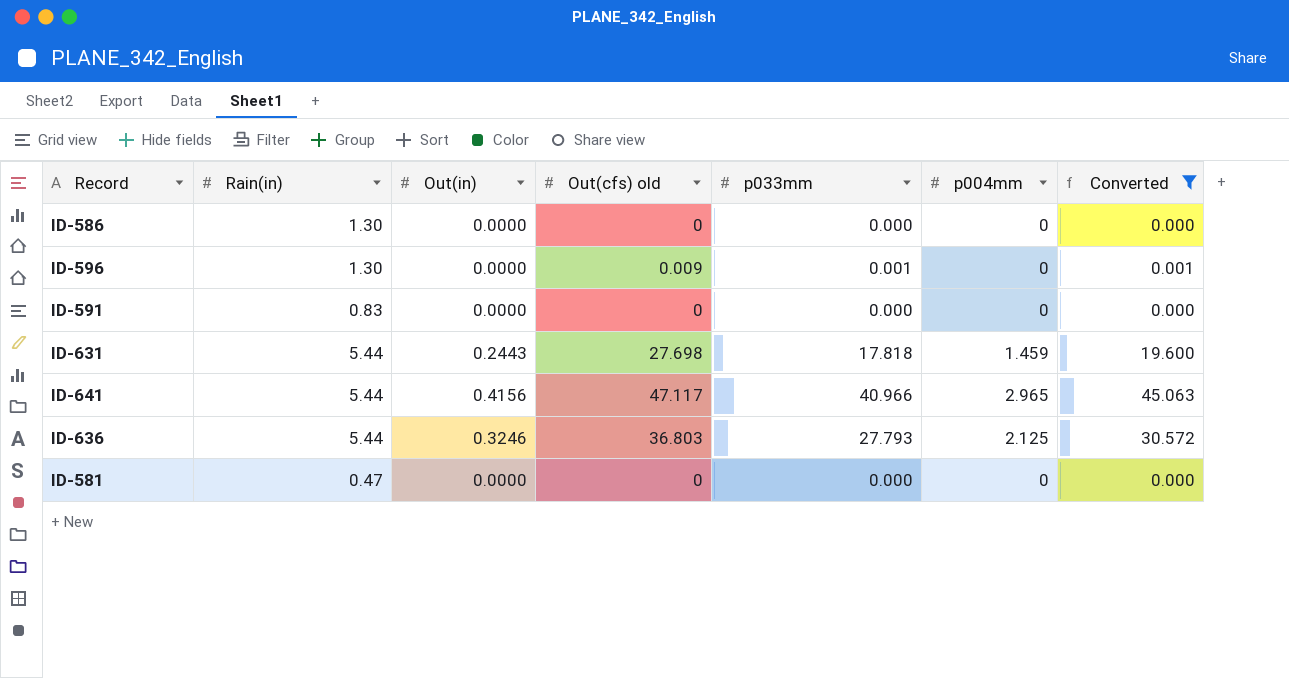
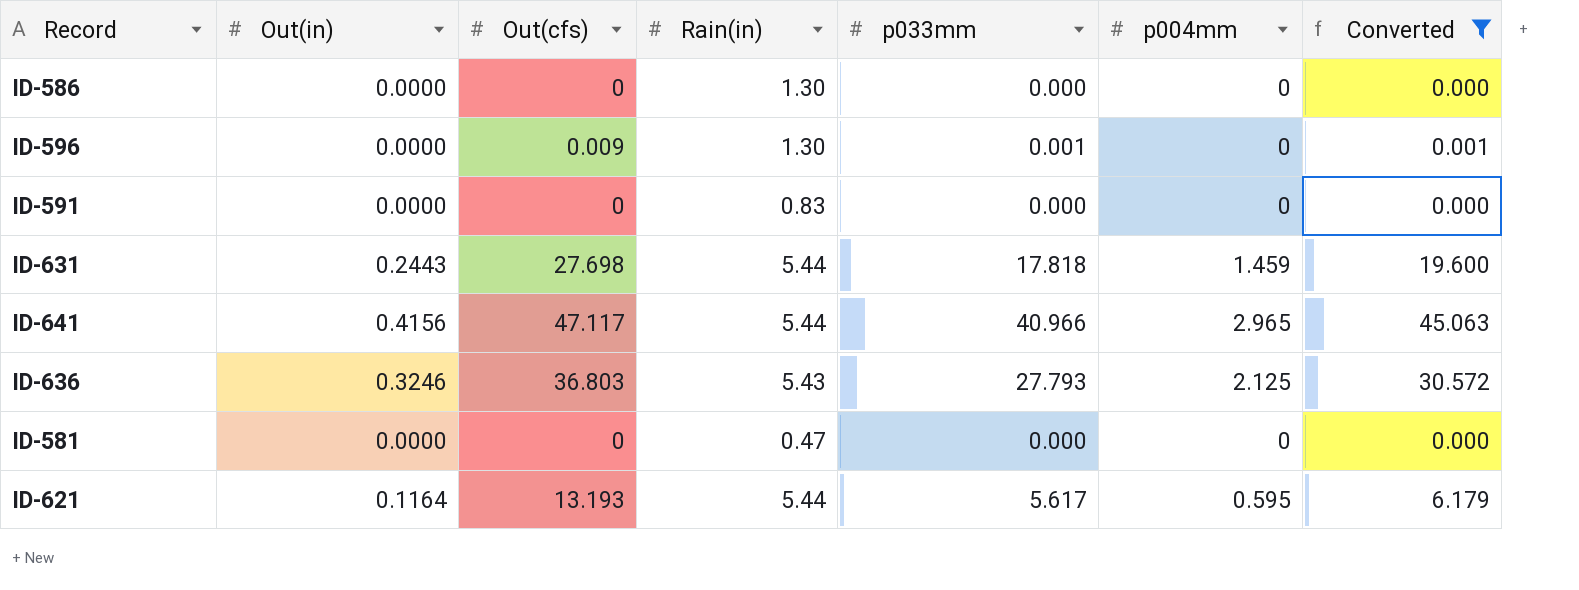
column name: Out(cfs) old -> Out(cfs)
column Rain(in) | position: 2 -> 4
ID-636 | Rain(in): 5.44 -> 5.43
row ID-621: none -> 0.1164 | 13.193 | 5.44 | 5.617 | 0.595 | 6.179

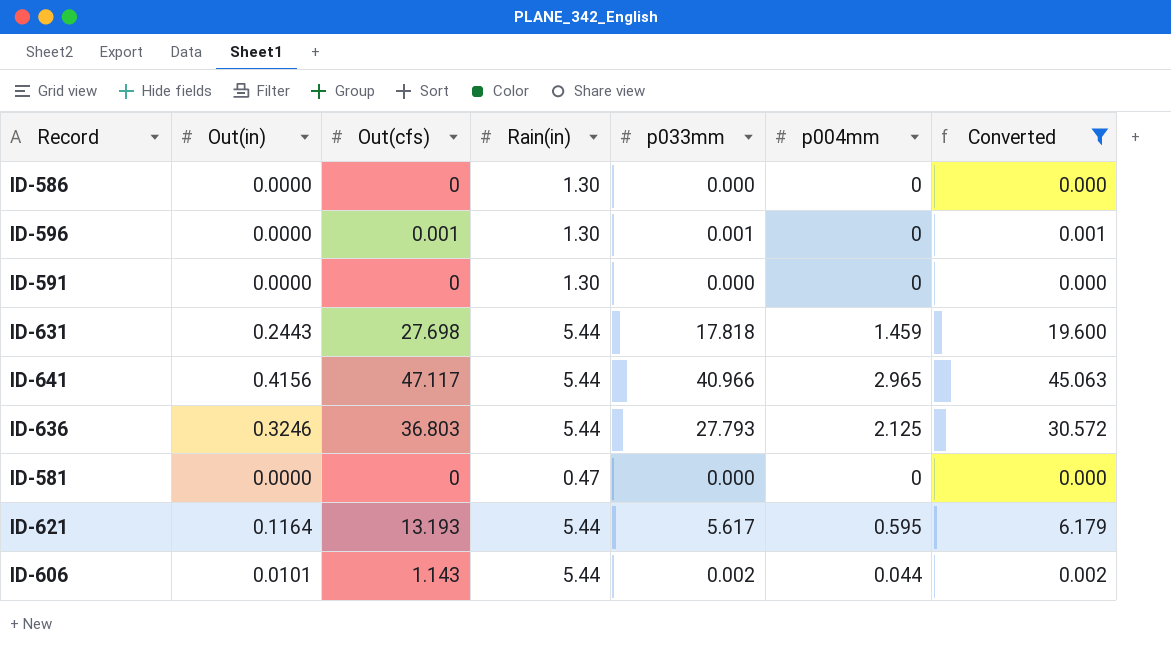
ID-596 | Out(cfs): 0.009 -> 0.001
ID-591 | Rain(in): 0.83 -> 1.30
ID-636 | Rain(in): 5.43 -> 5.44
row ID-606: none -> 0.0101 | 1.143 | 5.44 | 0.002 | 0.044 | 0.002

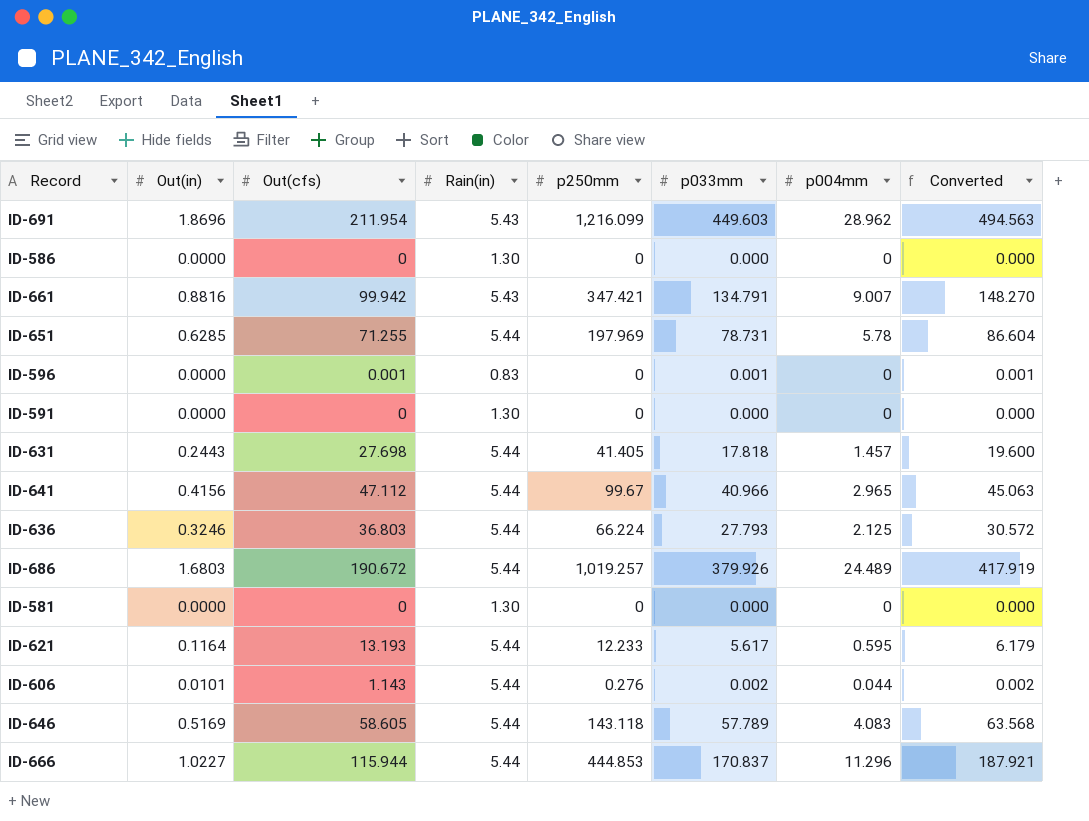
filter: Converted <= 45.063 -> none
column p250mm | position: none -> 5
ID-596 | Rain(in): 1.30 -> 0.83
ID-631 | p004mm: 1.459 -> 1.457
ID-641 | Out(cfs): 47.117 -> 47.112
ID-581 | Rain(in): 0.47 -> 1.30

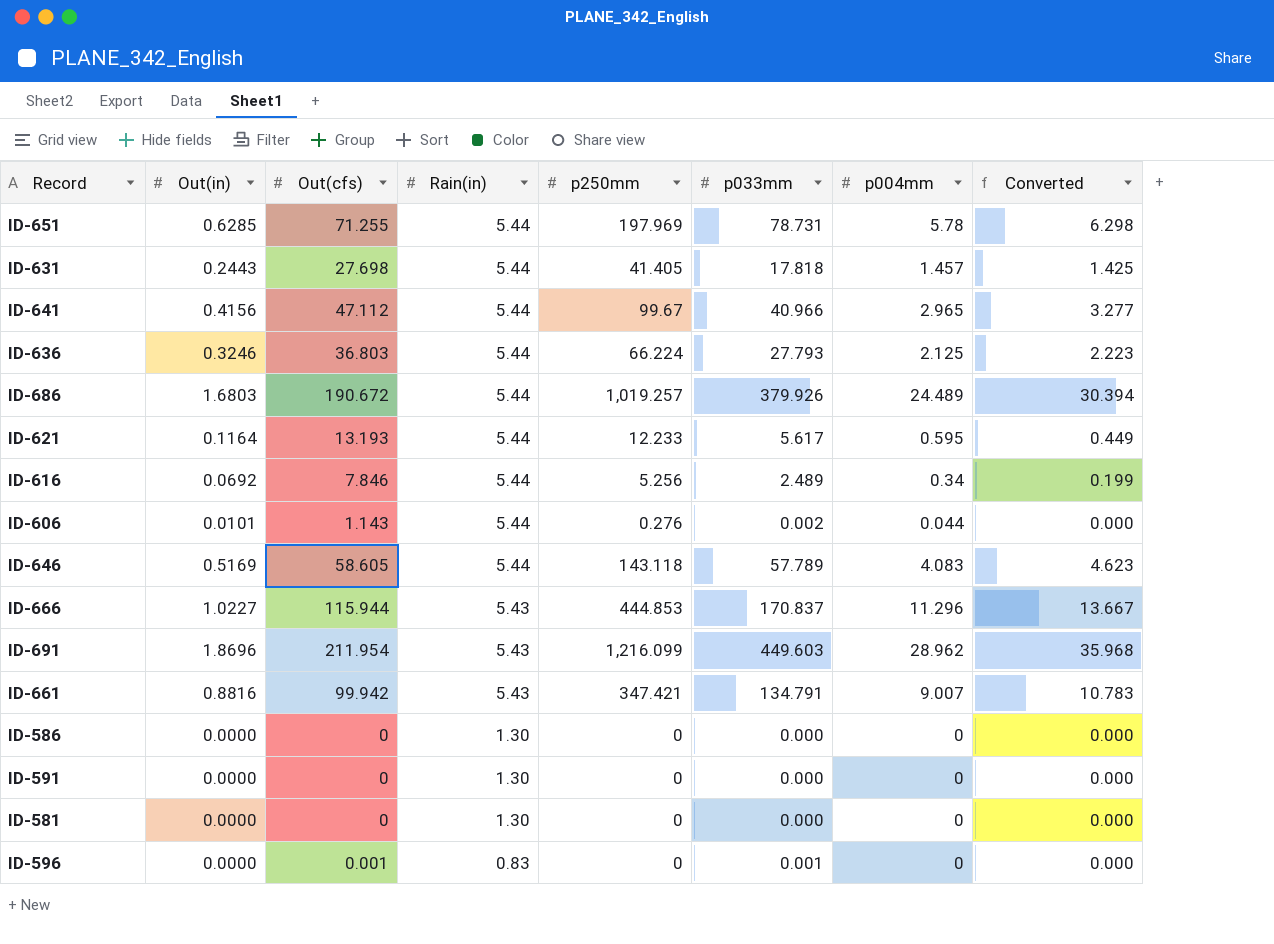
row order: none -> Rain(in) descending
column Converted | formula: [p033mm] * 1.1 -> [p033mm] * 0.08
row ID-616: none -> 0.0692 | 7.846 | 5.44 | 5.256 | 2.489 | 0.34 | 0.199
ID-666 | Rain(in): 5.44 -> 5.43

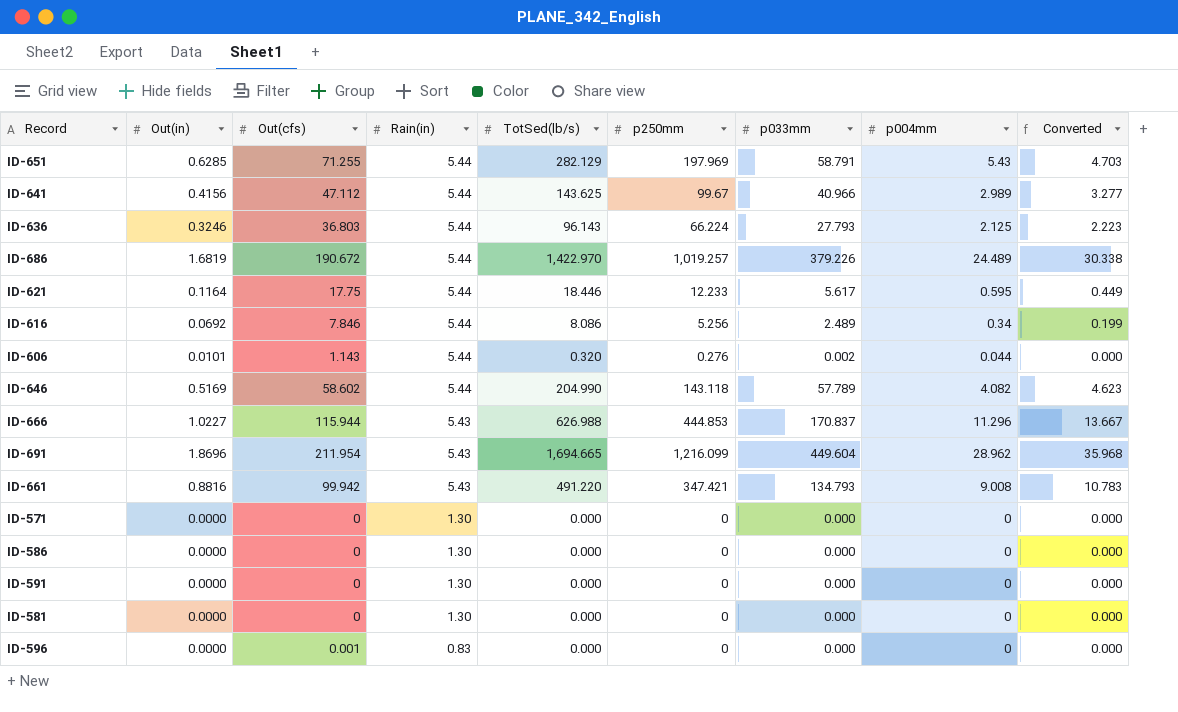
column TotSed(lb/s) | position: none -> 5
row ID-631: 0.2443 | 27.698 | 5.44 | 41.405 | 17.818 | 1.457 | 1.425 -> none
ID-651 | p033mm: 78.731 -> 58.791
ID-651 | p004mm: 5.78 -> 5.43
ID-651 | Converted: 6.298 -> 4.703
ID-641 | p004mm: 2.965 -> 2.989
ID-686 | Out(in): 1.6803 -> 1.6819
ID-686 | p033mm: 379.926 -> 379.226
ID-686 | Converted: 30.394 -> 30.338
ID-621 | Out(cfs): 13.193 -> 17.75
ID-646 | Out(cfs): 58.605 -> 58.602
ID-646 | p004mm: 4.083 -> 4.082
ID-691 | p033mm: 449.603 -> 449.604
ID-661 | p033mm: 134.791 -> 134.793
ID-661 | p004mm: 9.007 -> 9.008
row ID-571: none -> 0.0000 | 0 | 1.30 | 0.000 | 0 | 0.000 | 0 | 0.000
ID-596 | p033mm: 0.001 -> 0.000

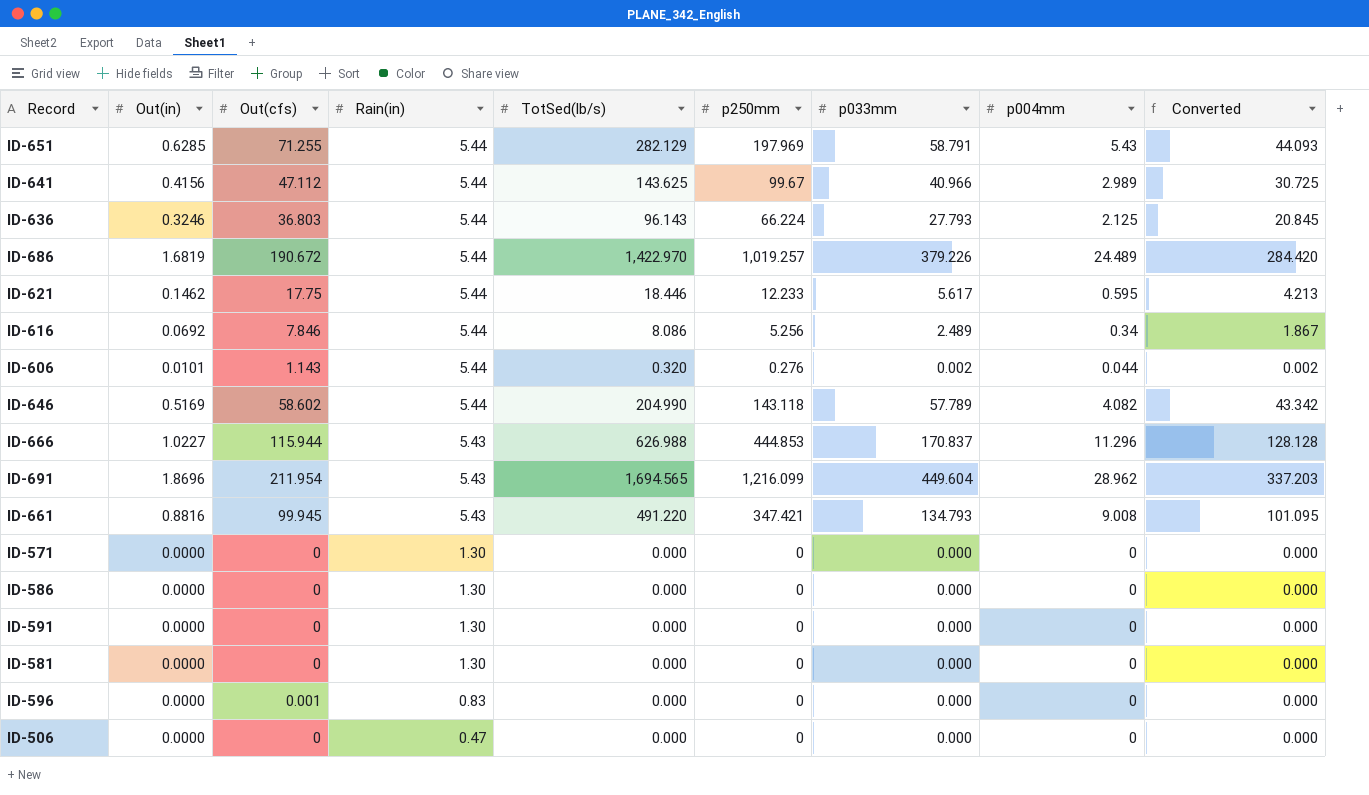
column Converted | formula: [p033mm] * 0.08 -> [p033mm] * 0.75
ID-621 | Out(in): 0.1164 -> 0.1462
ID-691 | TotSed(lb/s): 1,694.665 -> 1,694.565
ID-661 | Out(cfs): 99.942 -> 99.945
row ID-506: none -> 0.0000 | 0 | 0.47 | 0.000 | 0 | 0.000 | 0 | 0.000

